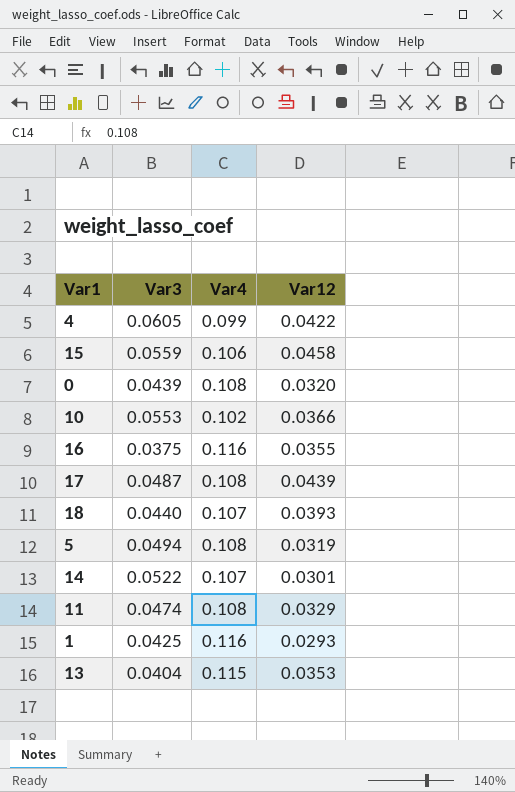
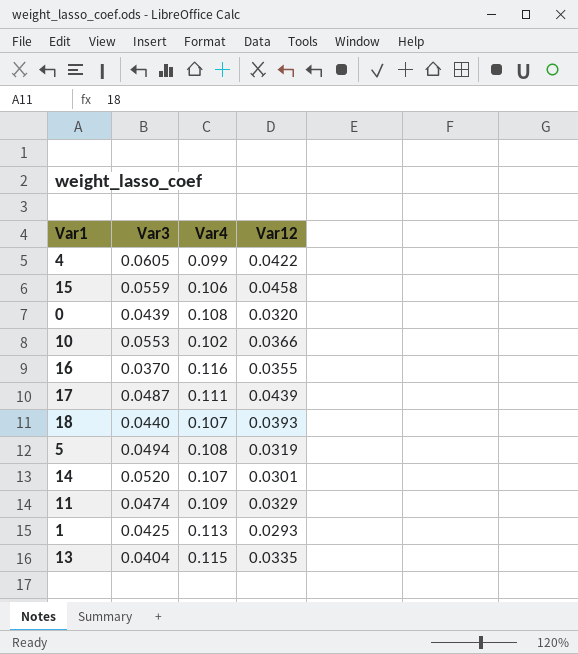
16 | Var3: 0.0375 -> 0.0370
17 | Var4: 0.108 -> 0.111
14 | Var3: 0.0522 -> 0.0520
11 | Var4: 0.108 -> 0.109
1 | Var4: 0.116 -> 0.113
13 | Var12: 0.0353 -> 0.0335

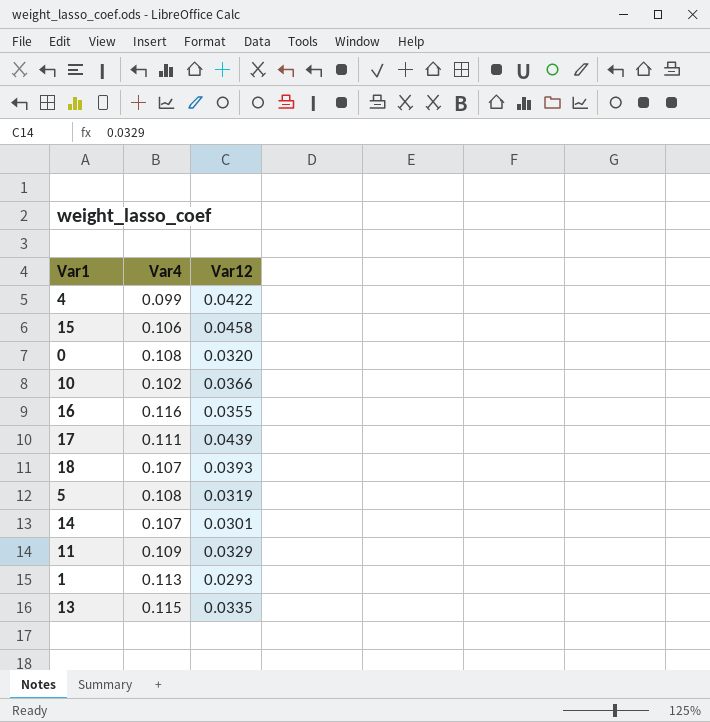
column Var3 | position: 2 -> none

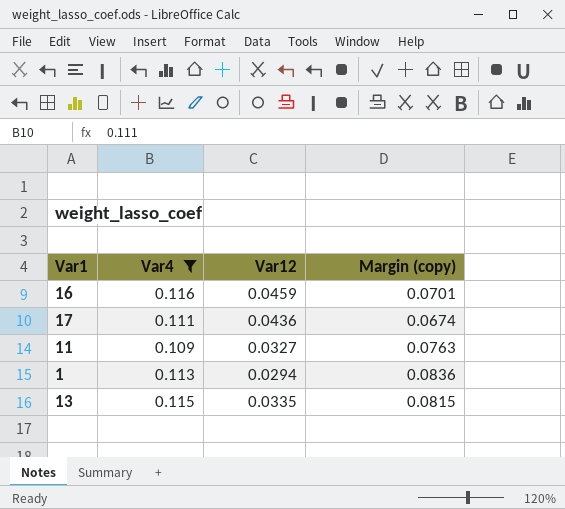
filter: none -> Var4 >= 0.109
column Margin (copy) | formula: none -> [Var4] - [Var12]
16 | Var12: 0.0355 -> 0.0459
17 | Var12: 0.0439 -> 0.0436
11 | Var12: 0.0329 -> 0.0327
1 | Var12: 0.0293 -> 0.0294

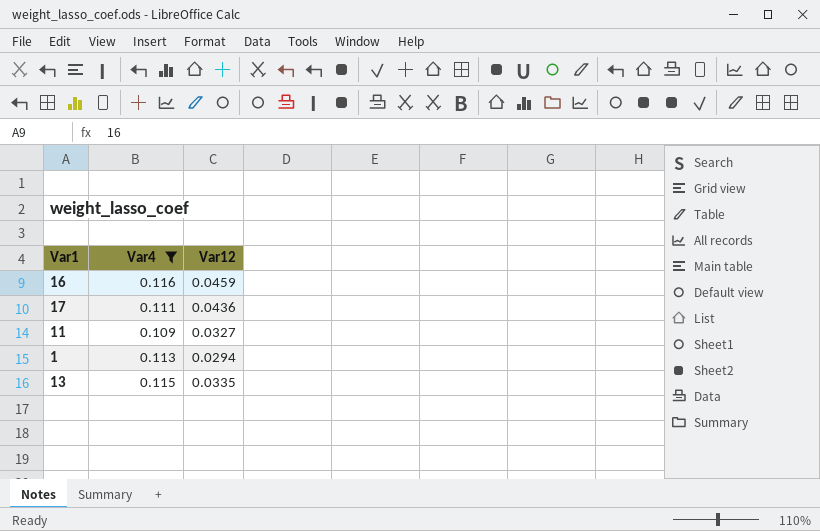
column Margin (copy) | formula: [Var4] - [Var12] -> none

